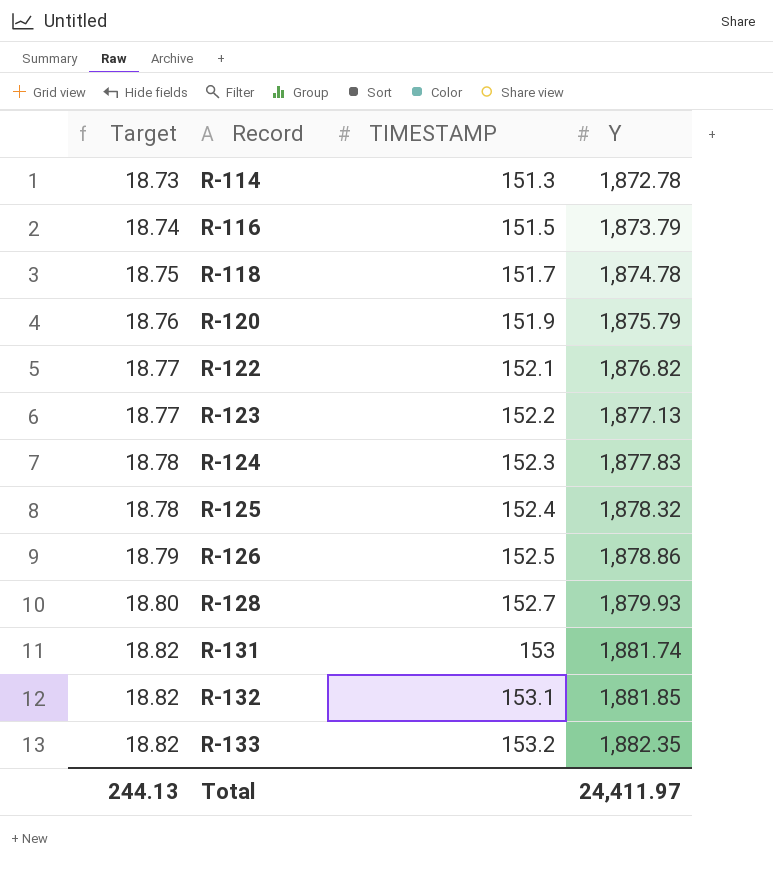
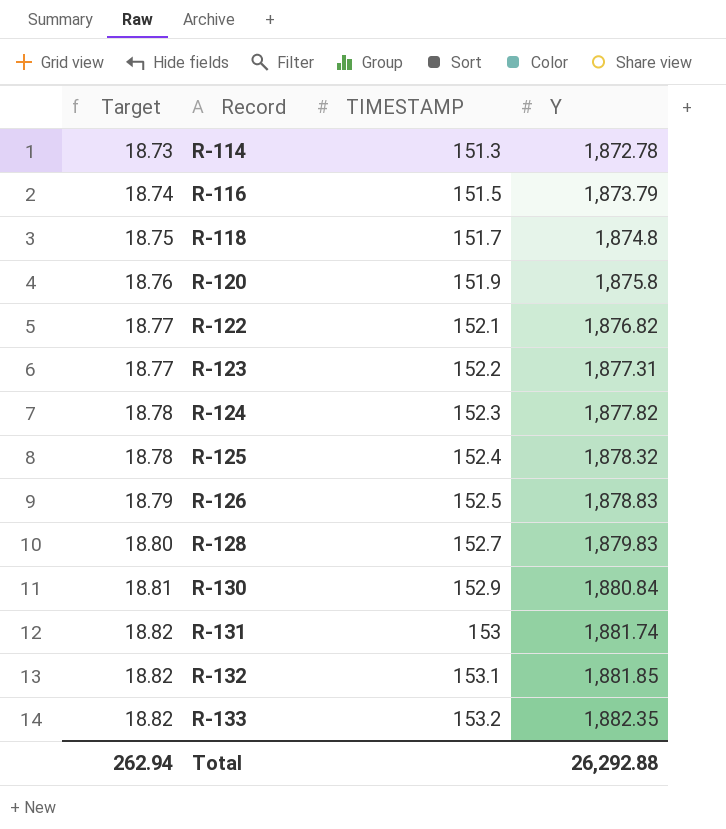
R-118 | Y: 1,874.78 -> 1,874.8
R-120 | Y: 1,875.79 -> 1,875.8
R-123 | Y: 1,877.13 -> 1,877.31
R-124 | Y: 1,877.83 -> 1,877.82
R-126 | Y: 1,878.86 -> 1,878.83
R-128 | Y: 1,879.93 -> 1,879.83
row R-130: none -> 18.81 | 152.9 | 1,880.84
Total | Target: 244.13 -> 262.94
Total | Y: 24,411.97 -> 26,292.88

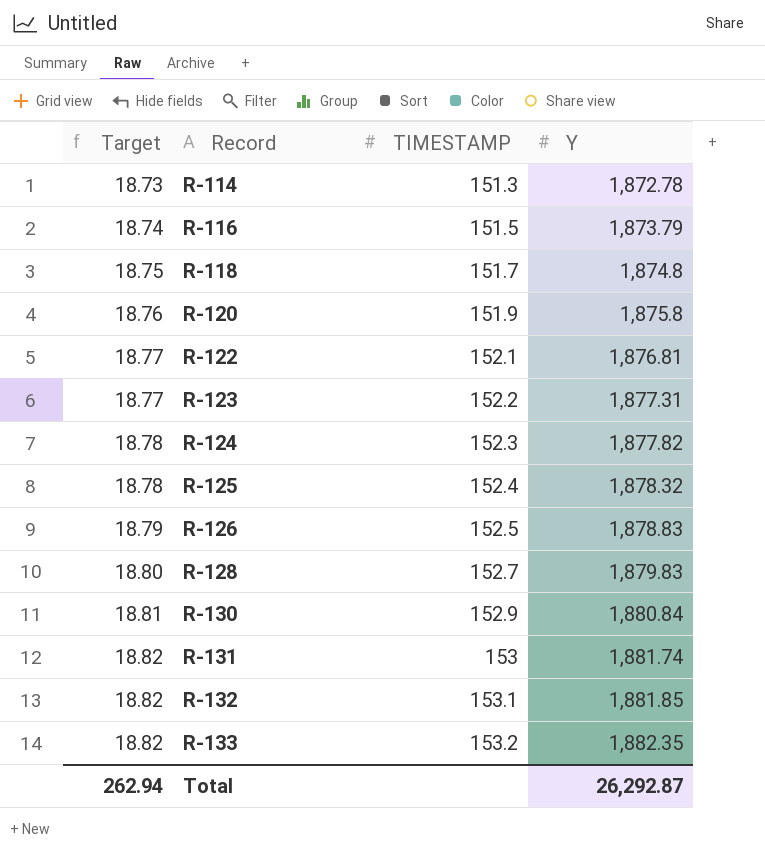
R-122 | Y: 1,876.82 -> 1,876.81
Total | Y: 26,292.88 -> 26,292.87

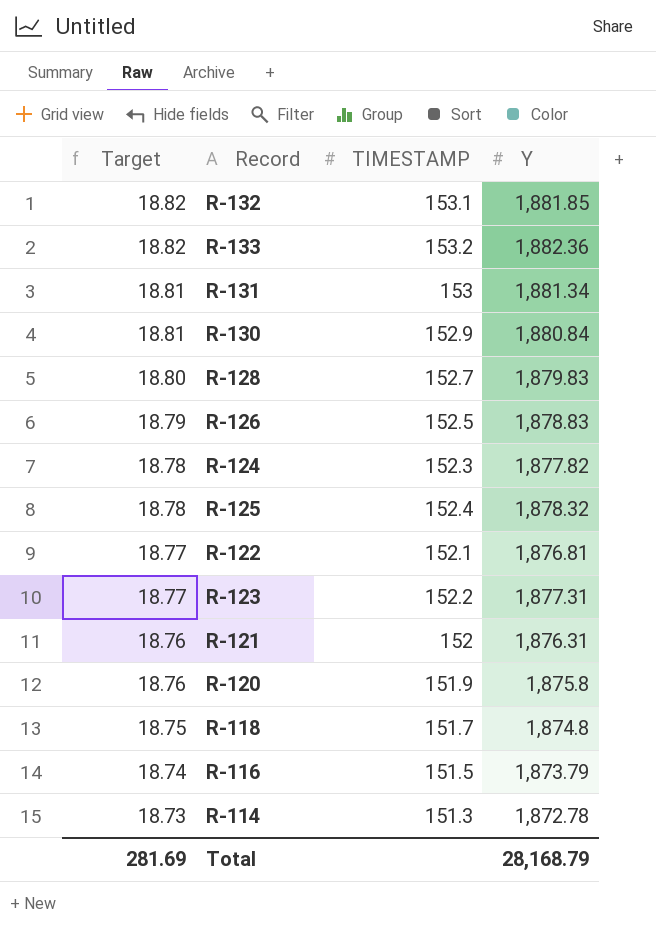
row order: Target ascending -> Target descending
R-133 | Y: 1,882.35 -> 1,882.36
R-131 | Target: 18.82 -> 18.81
R-131 | Y: 1,881.74 -> 1,881.34
row R-121: none -> 18.76 | 152 | 1,876.31
Total | Target: 262.94 -> 281.69
Total | Y: 26,292.87 -> 28,168.79

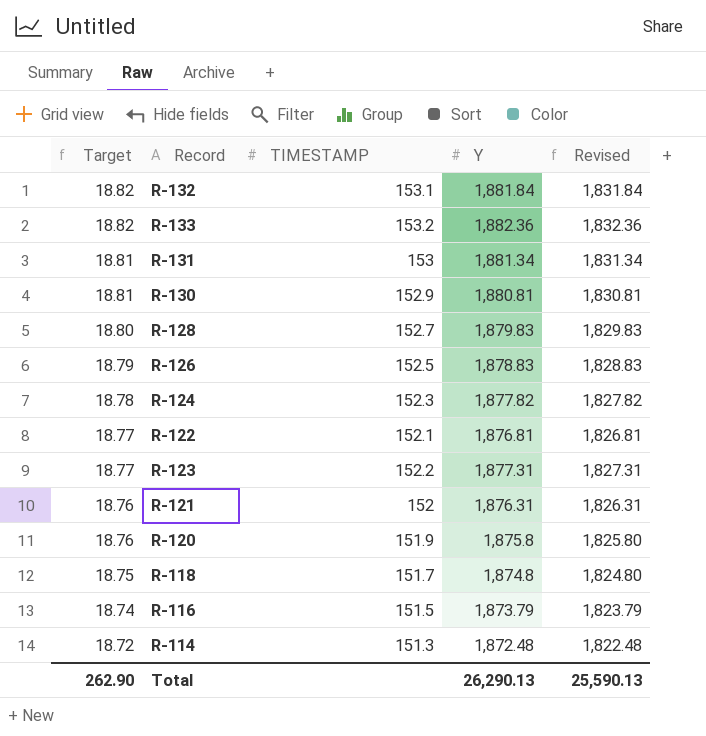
column Revised | formula: none -> [Y] - 50
row R-125: 18.78 | 152.4 | 1,878.32 -> none
R-132 | Y: 1,881.85 -> 1,881.84
R-130 | Y: 1,880.84 -> 1,880.81
R-114 | Target: 18.73 -> 18.72
R-114 | Y: 1,872.78 -> 1,872.48
Total | Target: 281.69 -> 262.90
Total | Y: 28,168.79 -> 26,290.13

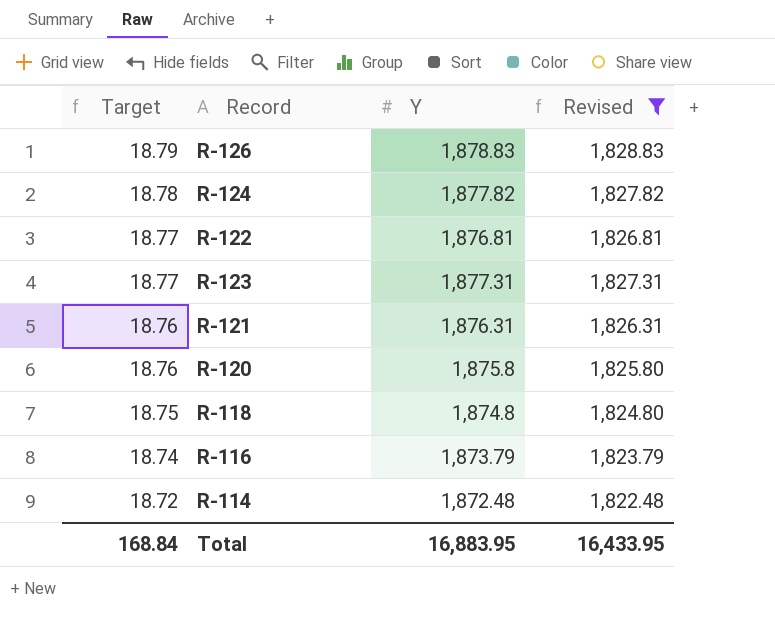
filter: none -> Revised <= 1,828.83
column TIMESTAMP | position: 3 -> none
Total | Target: 262.90 -> 168.84
Total | Y: 26,290.13 -> 16,883.95
Total | Revised: 25,590.13 -> 16,433.95

